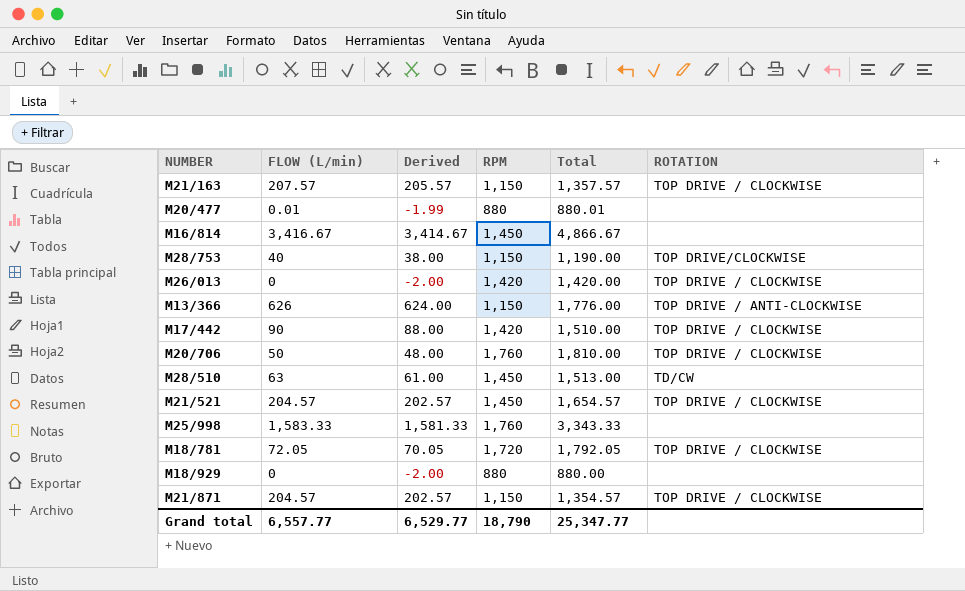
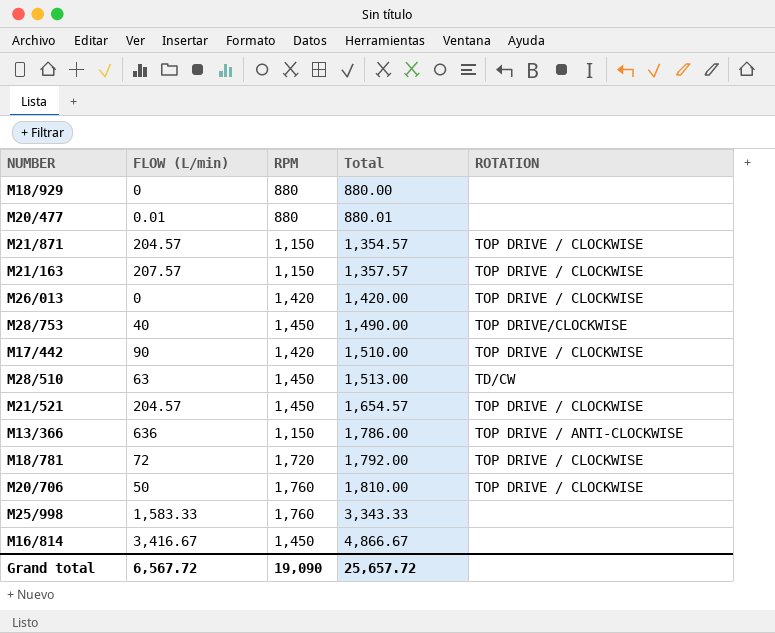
row order: none -> Total ascending
column Derived | formula: [FLOW (L/min)] - 2 -> none
M28/753 | RPM: 1,150 -> 1,450
M28/753 | Total: 1,190.00 -> 1,490.00
M13/366 | FLOW (L/min): 626 -> 636
M13/366 | Total: 1,776.00 -> 1,786.00
M18/781 | FLOW (L/min): 72.05 -> 72
M18/781 | Total: 1,792.05 -> 1,792.00
Grand total | FLOW (L/min): 6,557.77 -> 6,567.72
Grand total | RPM: 18,790 -> 19,090
Grand total | Total: 25,347.77 -> 25,657.72

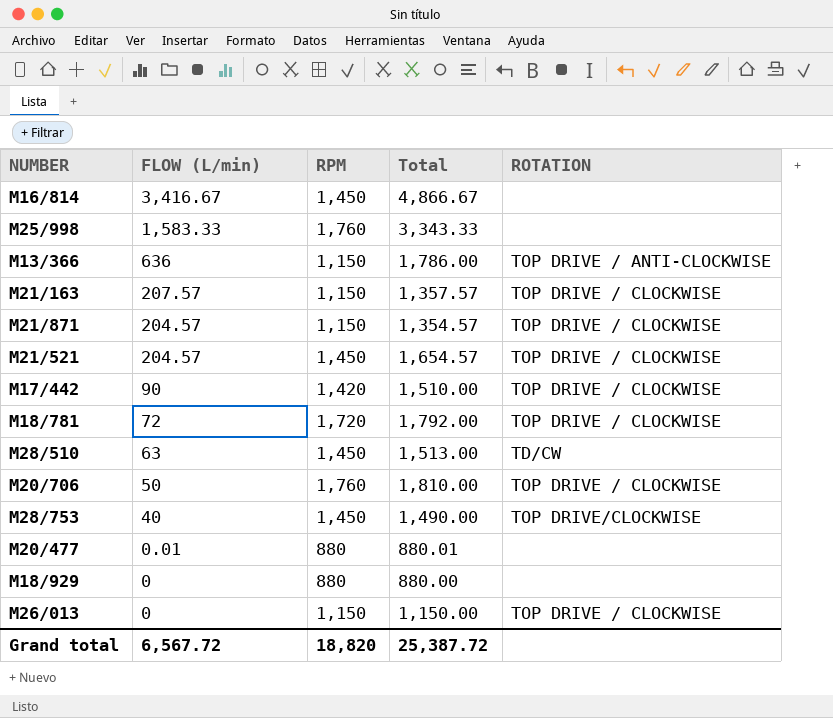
row order: Total ascending -> FLOW (L/min) descending
M26/013 | RPM: 1,420 -> 1,150
M26/013 | Total: 1,420.00 -> 1,150.00
Grand total | RPM: 19,090 -> 18,820
Grand total | Total: 25,657.72 -> 25,387.72

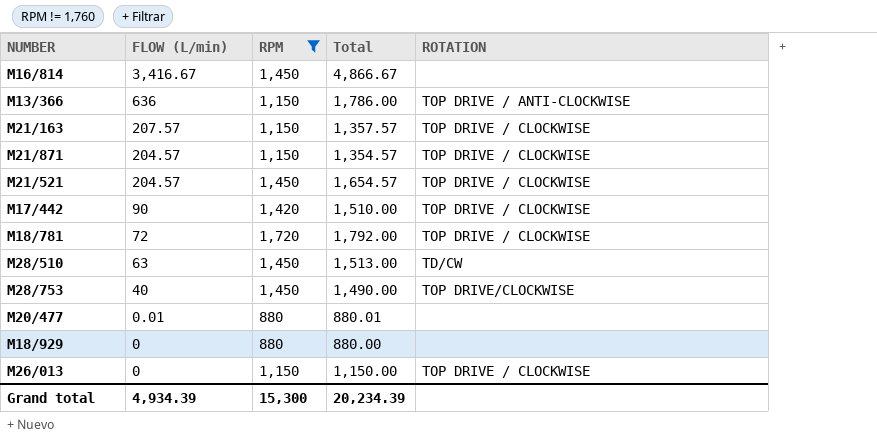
filter: none -> RPM != 1,760
Grand total | FLOW (L/min): 6,567.72 -> 4,934.39
Grand total | RPM: 18,820 -> 15,300
Grand total | Total: 25,387.72 -> 20,234.39

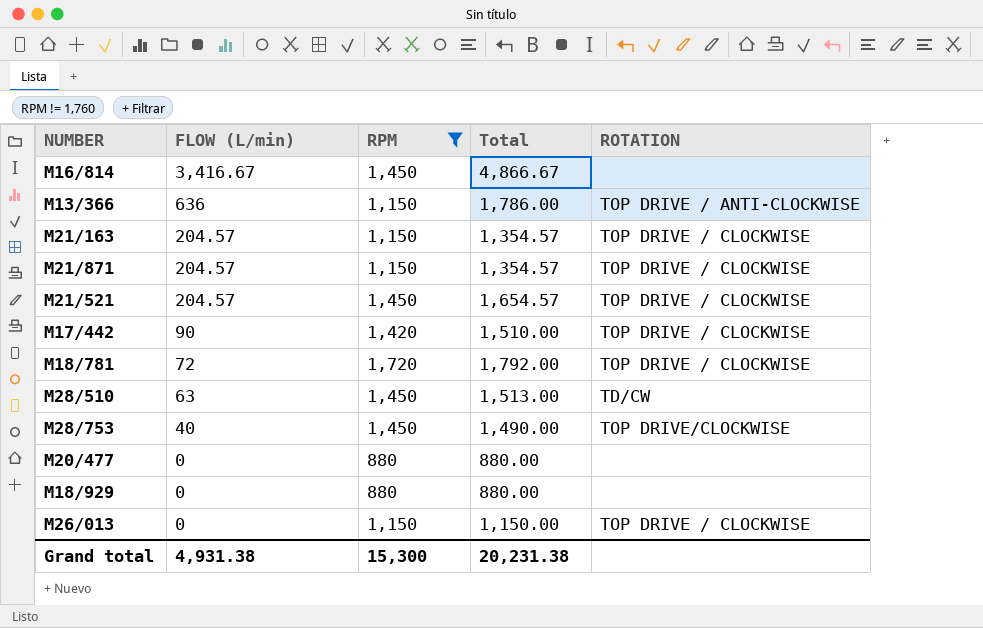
M21/163 | FLOW (L/min): 207.57 -> 204.57
M21/163 | Total: 1,357.57 -> 1,354.57
M20/477 | FLOW (L/min): 0.01 -> 0
M20/477 | Total: 880.01 -> 880.00
Grand total | FLOW (L/min): 4,934.39 -> 4,931.38
Grand total | Total: 20,234.39 -> 20,231.38

